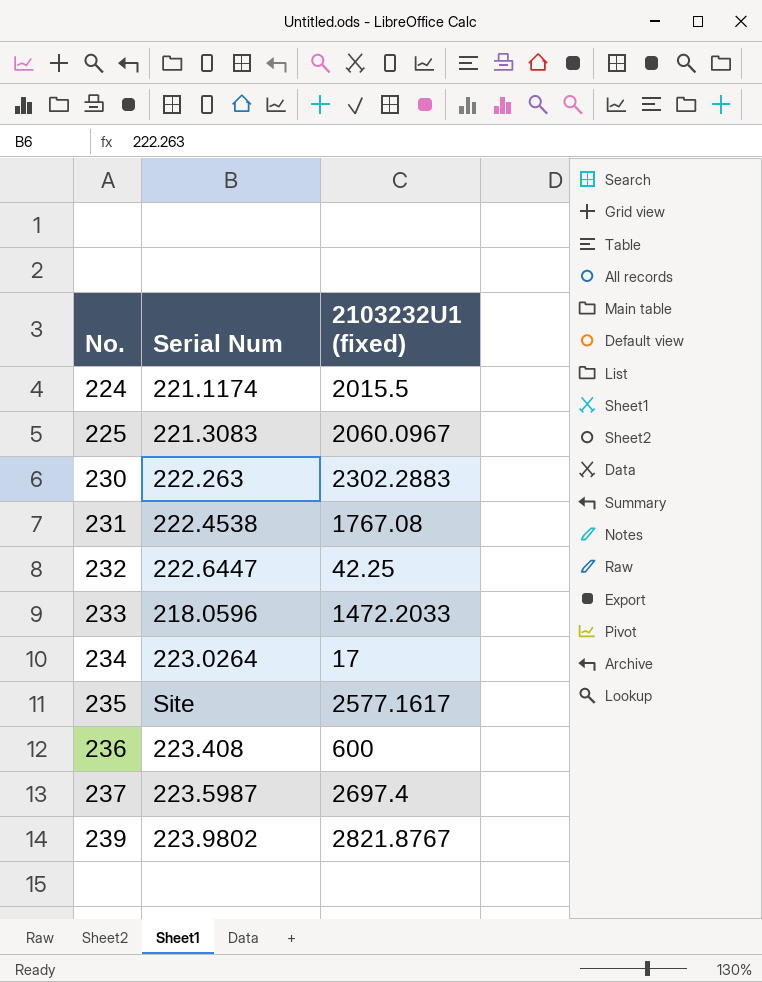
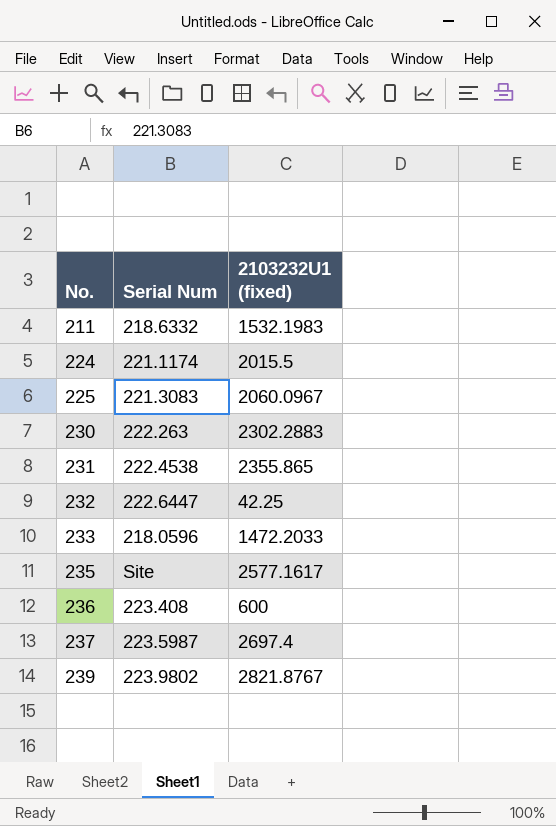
row 234: 223.0264 | 17 -> none
row 211: none -> 218.6332 | 1532.1983
231 | 2103232U1 (fixed): 1767.08 -> 2355.865

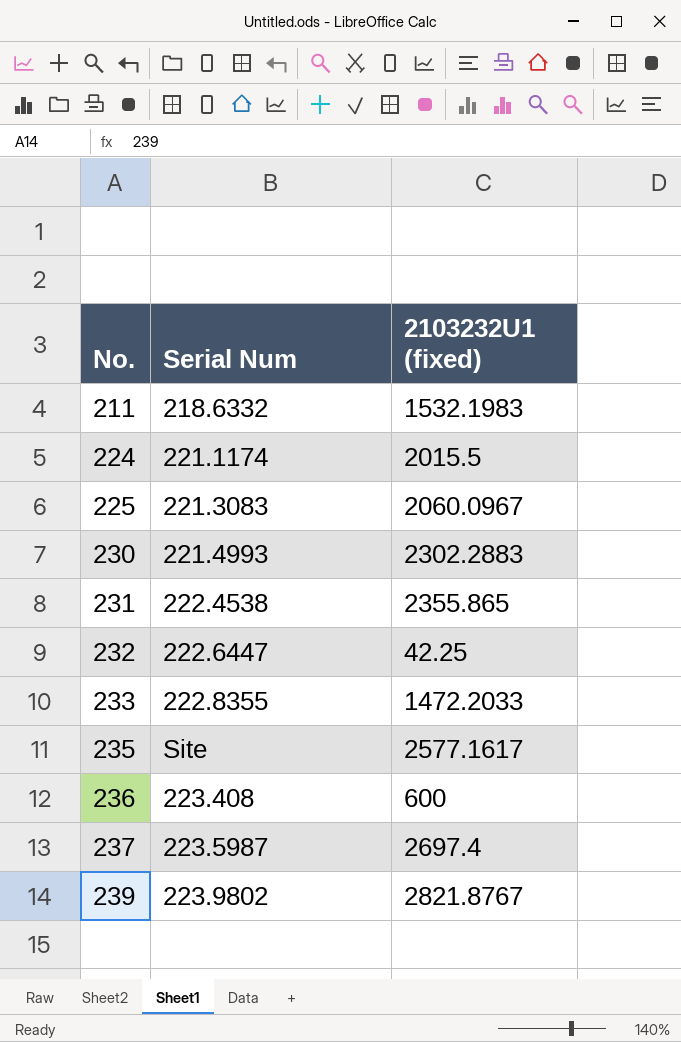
230 | Serial Num: 222.263 -> 221.4993
233 | Serial Num: 218.0596 -> 222.8355

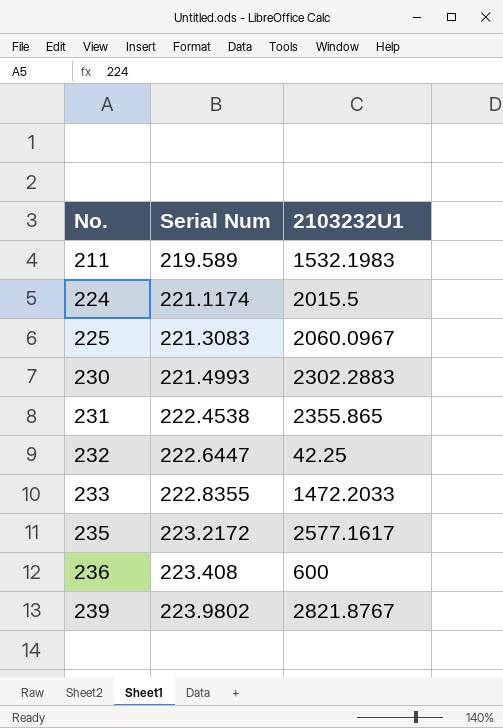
column name: 2103232U1 (fixed) -> 2103232U1
row 237: 223.5987 | 2697.4 -> none
211 | Serial Num: 218.6332 -> 219.589
235 | Serial Num: Site -> 223.2172

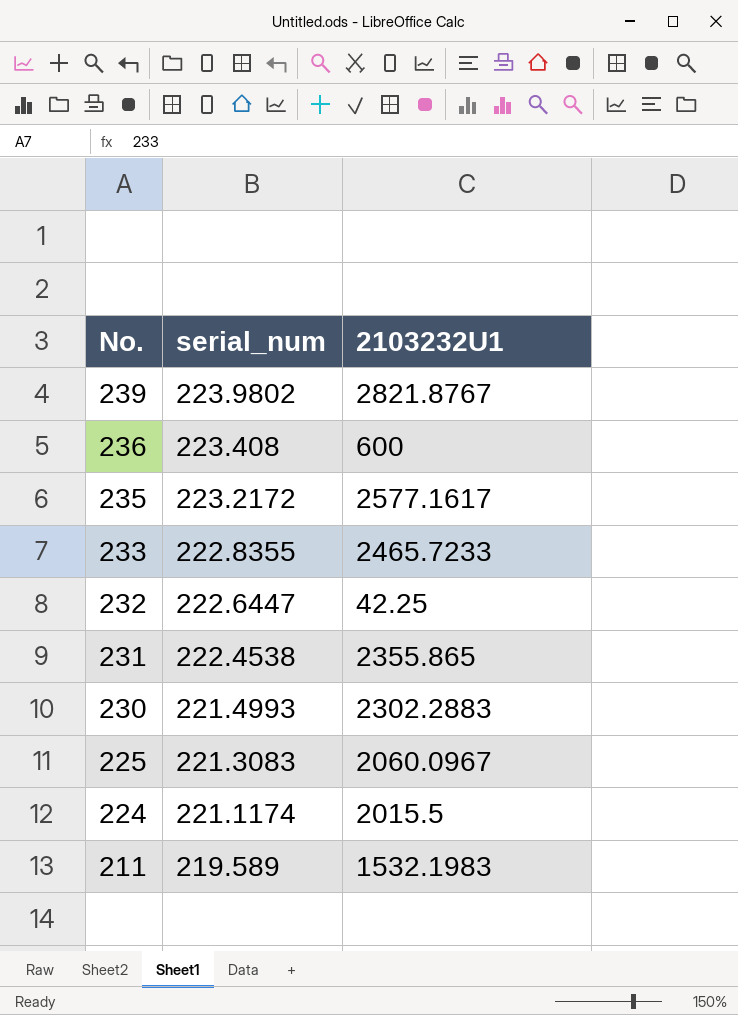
row order: No. ascending -> No. descending
column name: Serial Num -> serial_num
233 | 2103232U1: 1472.2033 -> 2465.7233

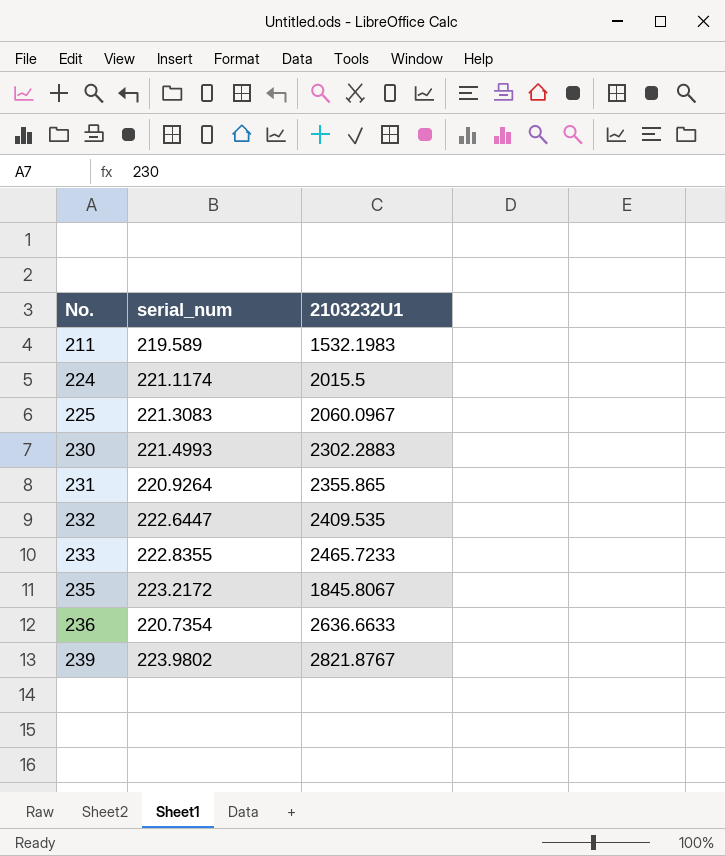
row order: No. descending -> No. ascending
231 | serial_num: 222.4538 -> 220.9264
232 | 2103232U1: 42.25 -> 2409.535
235 | 2103232U1: 2577.1617 -> 1845.8067
236 | serial_num: 223.408 -> 220.7354
236 | 2103232U1: 600 -> 2636.6633

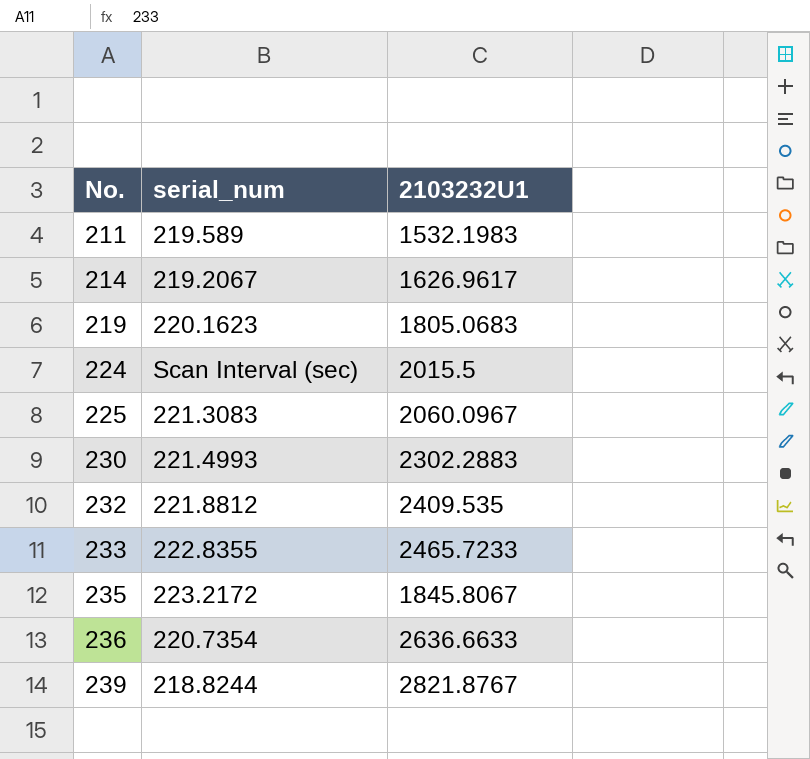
row 231: 220.9264 | 2355.865 -> none
row 214: none -> 219.2067 | 1626.9617
row 219: none -> 220.1623 | 1805.0683
224 | serial_num: 221.1174 -> Scan Interval (sec)
232 | serial_num: 222.6447 -> 221.8812
239 | serial_num: 223.9802 -> 218.8244

